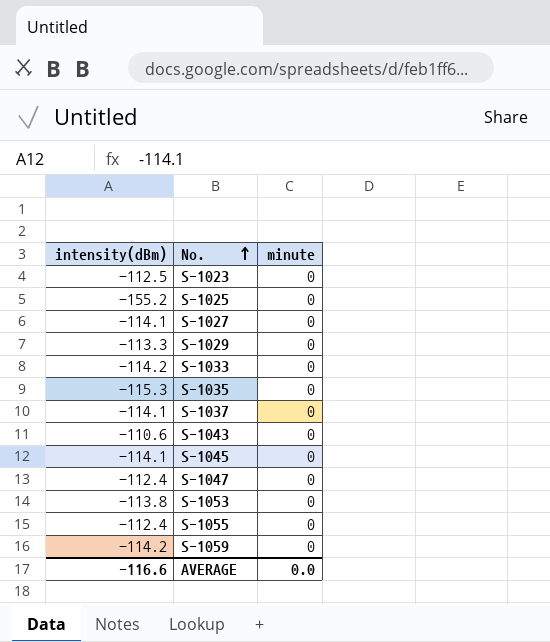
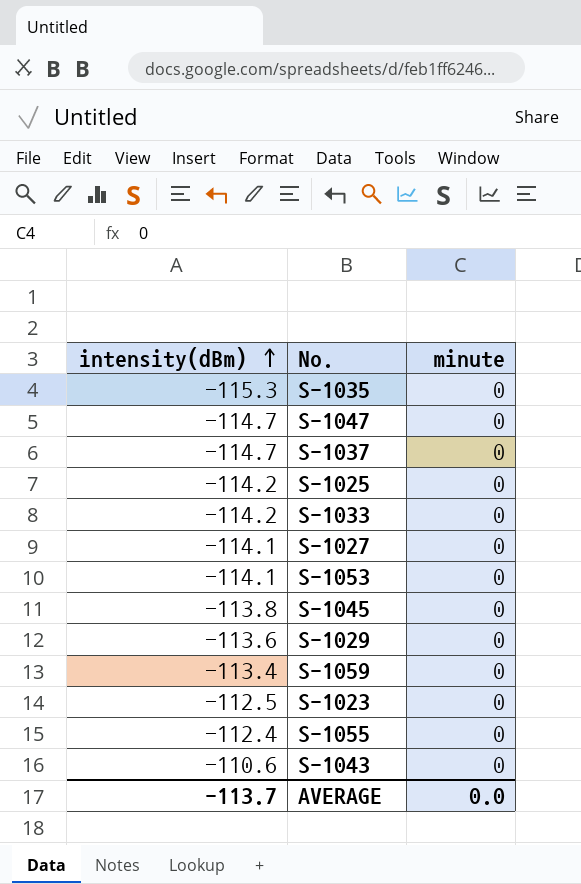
row order: No. ascending -> intensity(dBm) ascending
S-1047 | intensity(dBm): -112.4 -> -114.7
S-1037 | intensity(dBm): -114.1 -> -114.7
S-1025 | intensity(dBm): -155.2 -> -114.2
S-1053 | intensity(dBm): -113.8 -> -114.1
S-1045 | intensity(dBm): -114.1 -> -113.8
S-1029 | intensity(dBm): -113.3 -> -113.6
S-1059 | intensity(dBm): -114.2 -> -113.4
AVERAGE | intensity(dBm): -116.6 -> -113.7

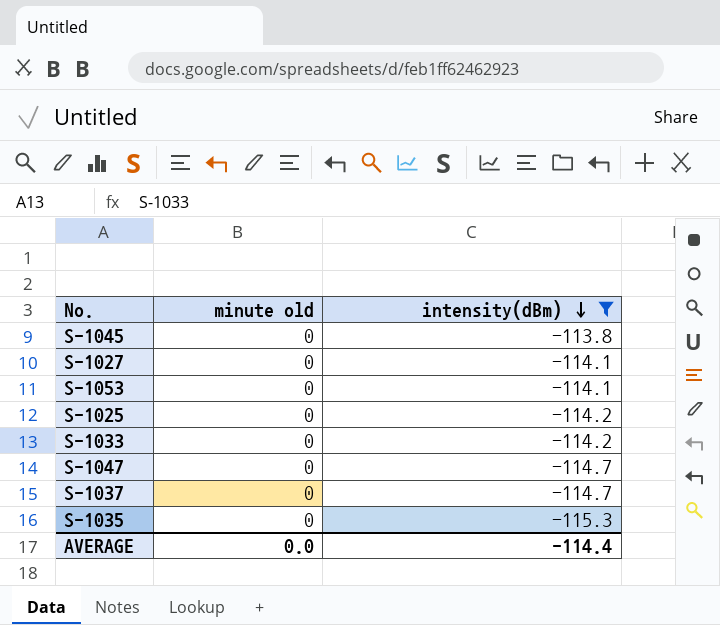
filter: none -> intensity(dBm) <= -113.8
row order: intensity(dBm) ascending -> intensity(dBm) descending
column name: minute -> minute old
column intensity(dBm) | position: 1 -> 3
AVERAGE | intensity(dBm): -113.7 -> -114.4

